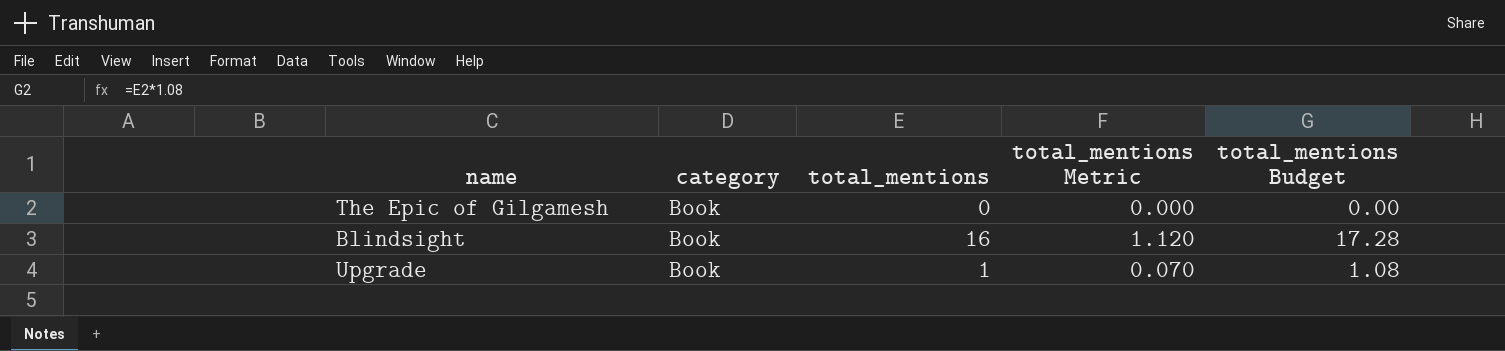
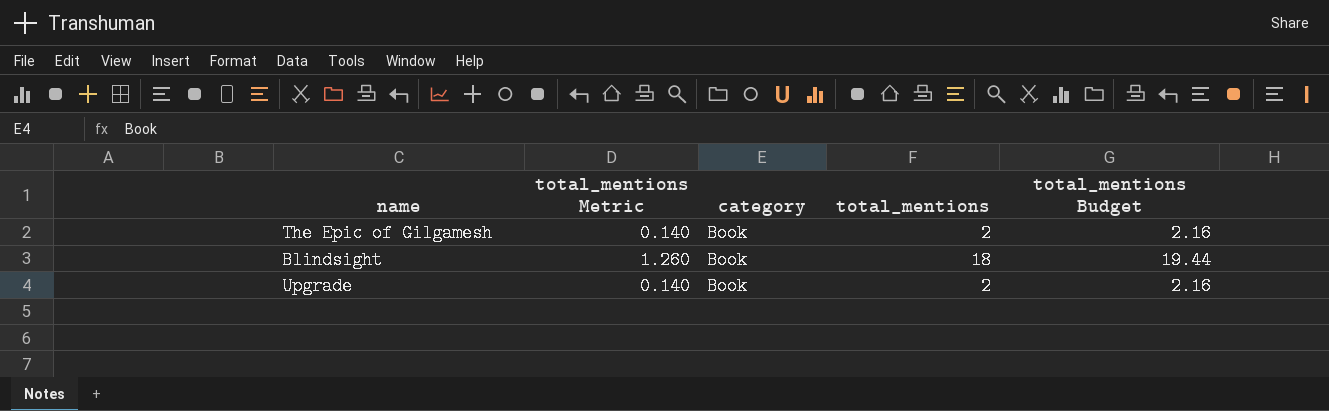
column total_mentions Metric | position: 4 -> 2
The Epic of Gilgamesh | total_mentions Metric: 0.000 -> 0.140
The Epic of Gilgamesh | total_mentions: 0 -> 2
The Epic of Gilgamesh | total_mentions Budget: 0.00 -> 2.16
Blindsight | total_mentions Metric: 1.120 -> 1.260
Blindsight | total_mentions: 16 -> 18
Blindsight | total_mentions Budget: 17.28 -> 19.44
Upgrade | total_mentions Metric: 0.070 -> 0.140
Upgrade | total_mentions: 1 -> 2
Upgrade | total_mentions Budget: 1.08 -> 2.16

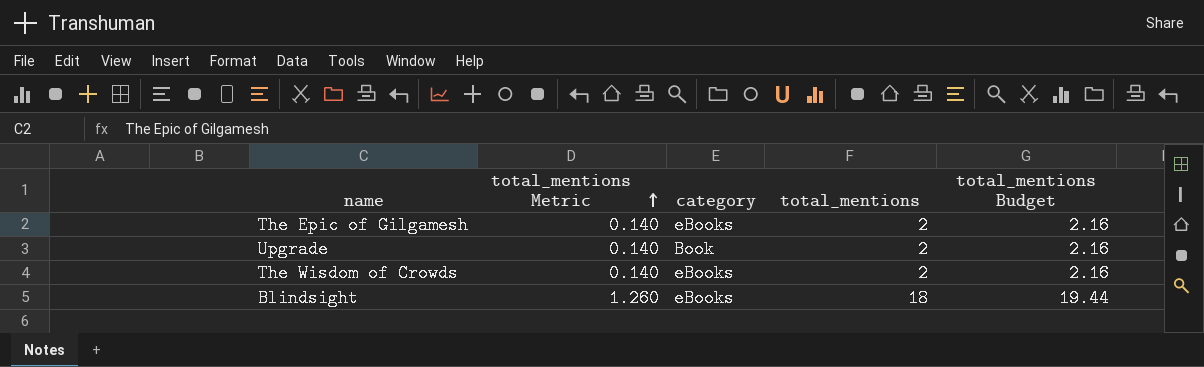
row order: none -> total_mentions Metric ascending
The Epic of Gilgamesh | category: Book -> eBooks
row The Wisdom of Crowds: none -> 0.140 | eBooks | 2 | 2.16
Blindsight | category: Book -> eBooks

